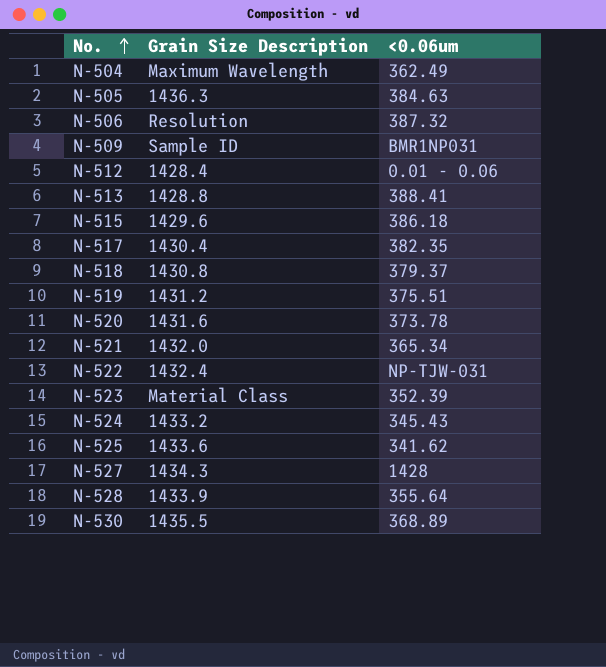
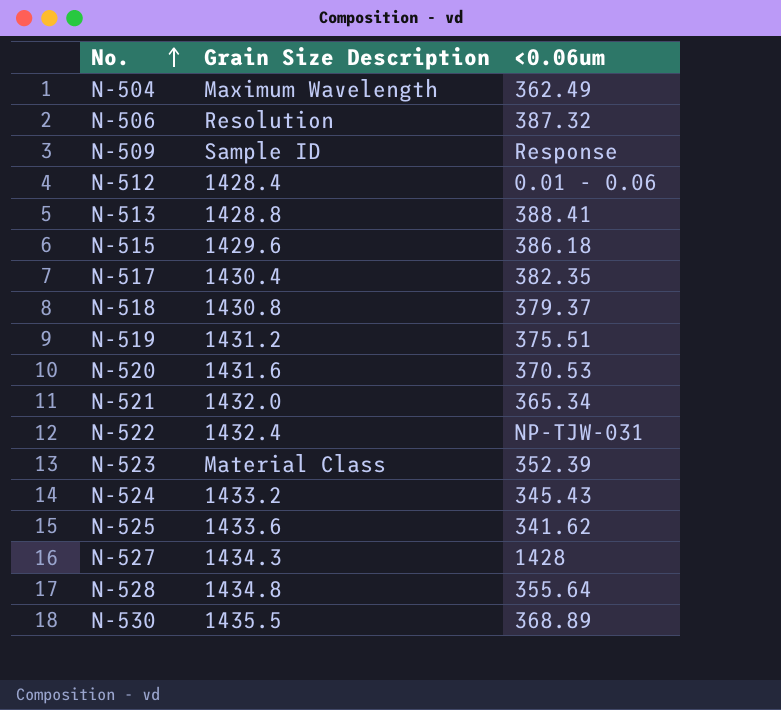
row N-505: 1436.3 | 384.63 -> none
N-509 | <0.06um: BMR1NP031 -> Response
N-520 | <0.06um: 373.78 -> 370.53
N-528 | Grain Size Description: 1433.9 -> 1434.8

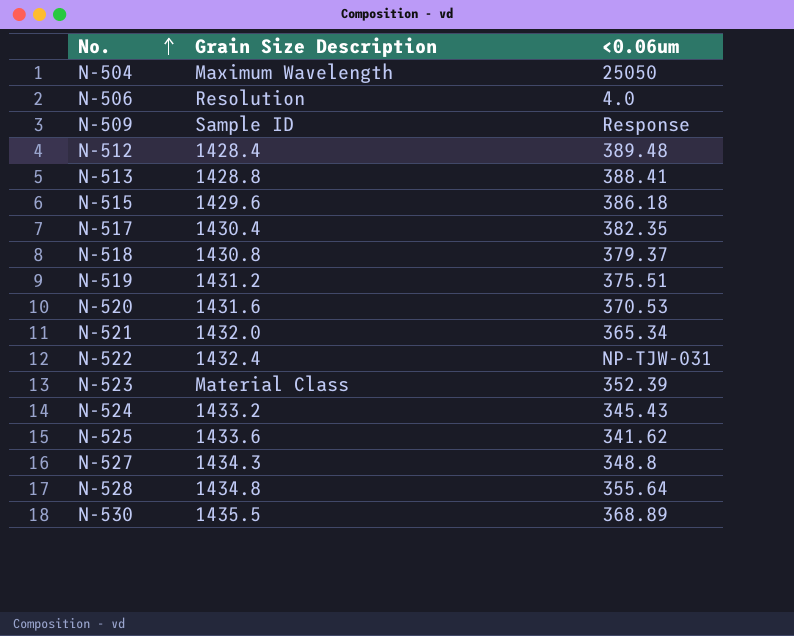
N-504 | <0.06um: 362.49 -> 25050
N-506 | <0.06um: 387.32 -> 4.0
N-512 | <0.06um: 0.01 - 0.06 -> 389.48
N-527 | <0.06um: 1428 -> 348.8

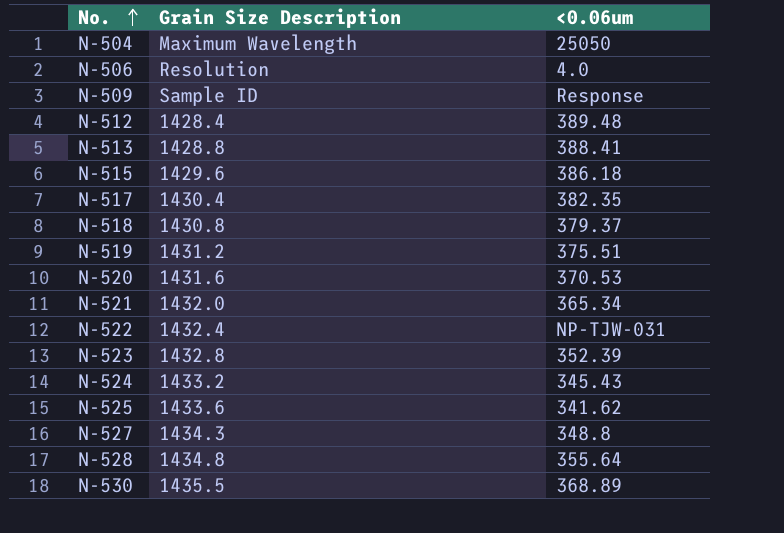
N-523 | Grain Size Description: Material Class -> 1432.8

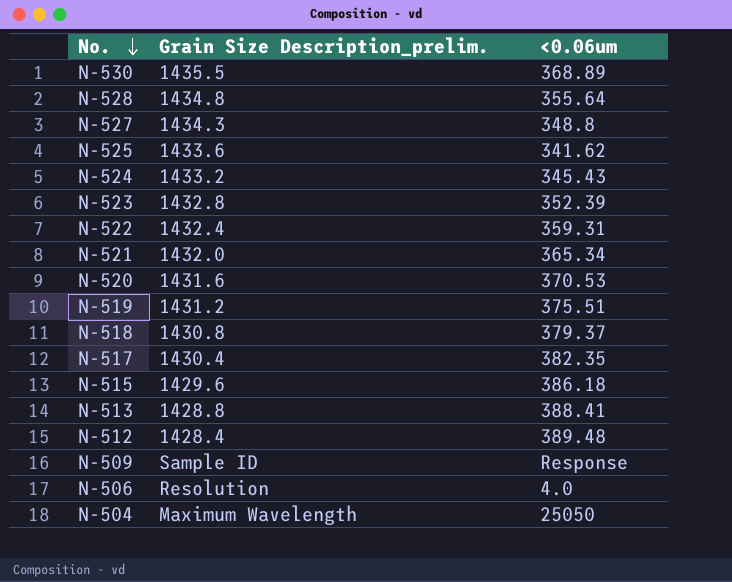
row order: No. ascending -> No. descending
column name: Grain Size Description -> Grain Size Description_prelim.
N-522 | <0.06um: NP-TJW-031 -> 359.31

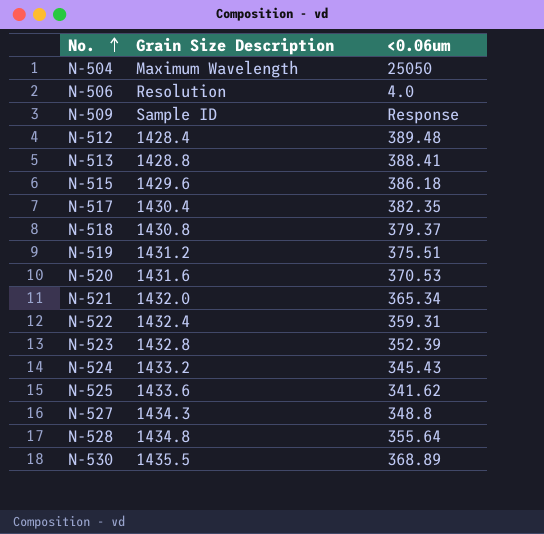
row order: No. descending -> No. ascending
column name: Grain Size Description_prelim. -> Grain Size Description

